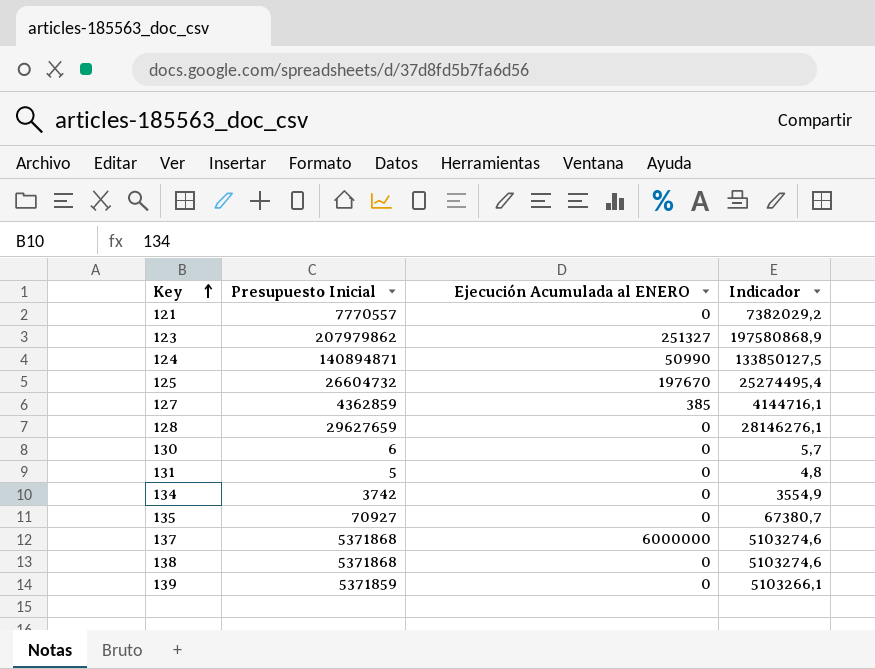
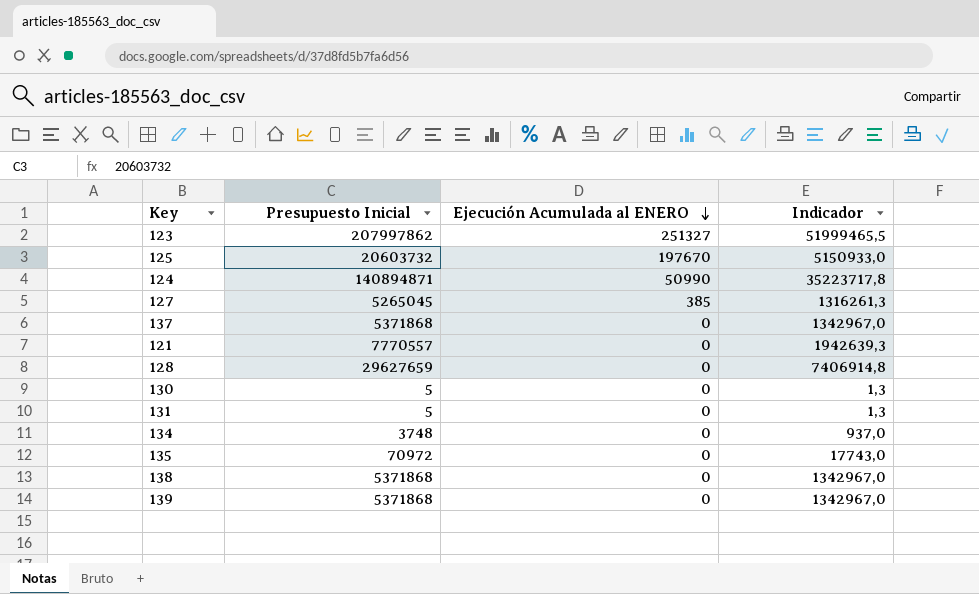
row order: Key ascending -> Ejecución Acumulada al ENERO descending
column Indicador | formula: [Presupuesto Inicial] * 0,95 -> [Presupuesto Inicial] * 0,25
123 | Presupuesto Inicial: 207979862 -> 207997862
125 | Presupuesto Inicial: 26604732 -> 20603732
127 | Presupuesto Inicial: 4362859 -> 5265045
137 | Ejecución Acumulada al ENERO: 6000000 -> 0
130 | Presupuesto Inicial: 6 -> 5
134 | Presupuesto Inicial: 3742 -> 3748
135 | Presupuesto Inicial: 70927 -> 70972
139 | Presupuesto Inicial: 5371859 -> 5371868

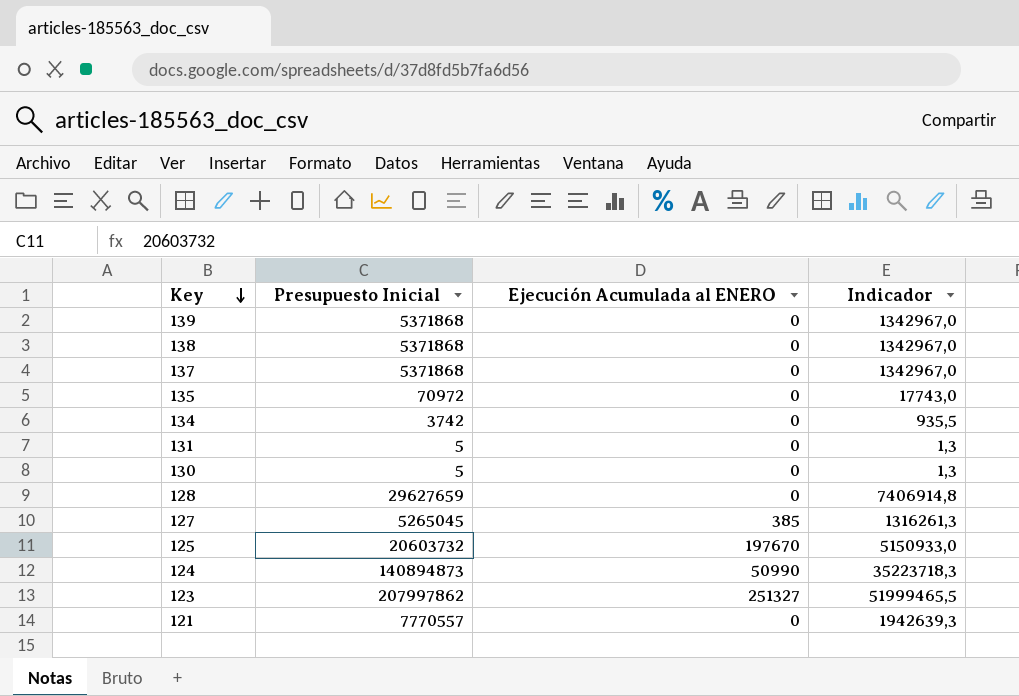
row order: Ejecución Acumulada al ENERO descending -> Key descending
134 | Presupuesto Inicial: 3748 -> 3742
134 | Indicador: 937,0 -> 935,5
124 | Presupuesto Inicial: 140894871 -> 140894873
124 | Indicador: 35223717,8 -> 35223718,3

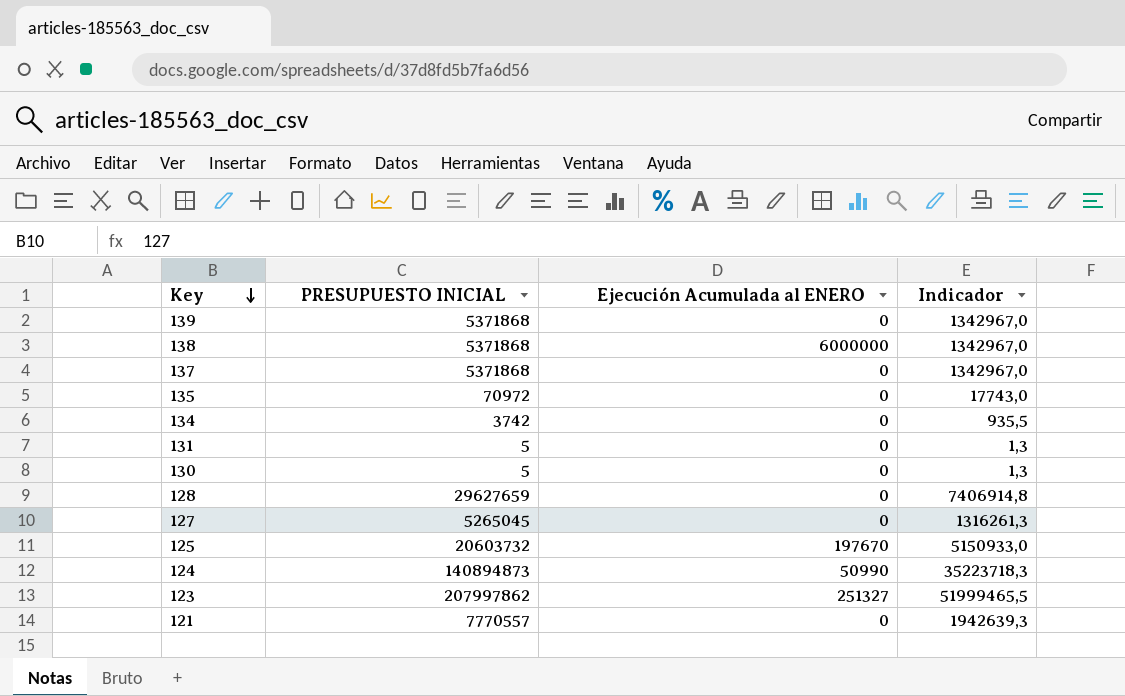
column name: Presupuesto Inicial -> PRESUPUESTO INICIAL
138 | Ejecución Acumulada al ENERO: 0 -> 6000000
127 | Ejecución Acumulada al ENERO: 385 -> 0

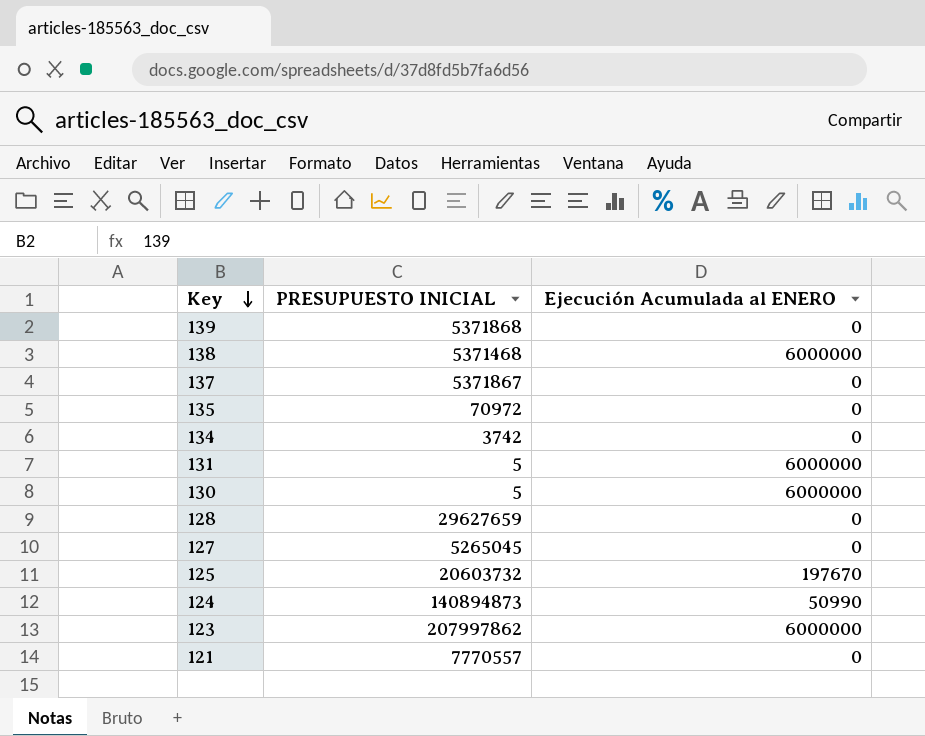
column Indicador | formula: [PRESUPUESTO INICIAL] * 0,25 -> none
138 | PRESUPUESTO INICIAL: 5371868 -> 5371468
137 | PRESUPUESTO INICIAL: 5371868 -> 5371867
131 | Ejecución Acumulada al ENERO: 0 -> 6000000
130 | Ejecución Acumulada al ENERO: 0 -> 6000000
123 | Ejecución Acumulada al ENERO: 251327 -> 6000000

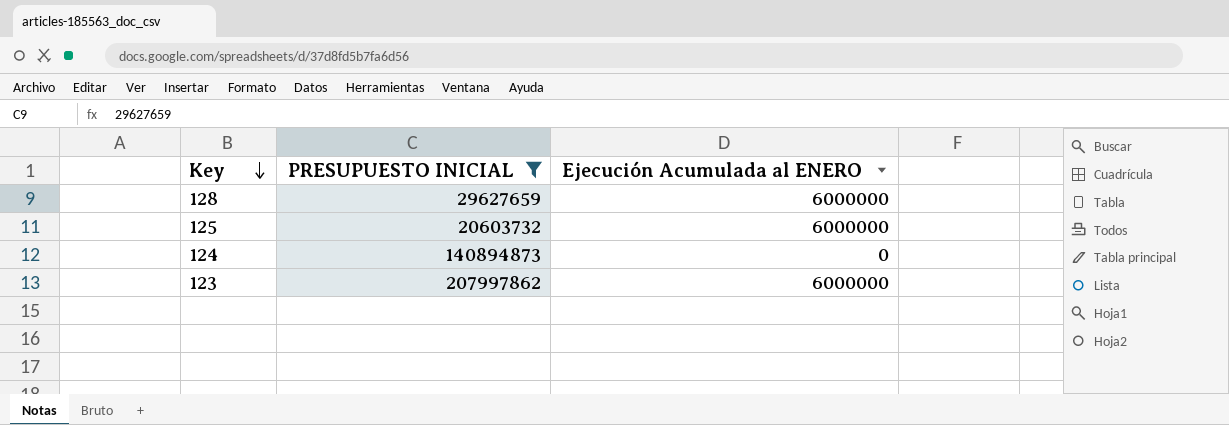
filter: none -> PRESUPUESTO INICIAL >= 20603732
128 | Ejecución Acumulada al ENERO: 0 -> 6000000
125 | Ejecución Acumulada al ENERO: 197670 -> 6000000
124 | Ejecución Acumulada al ENERO: 50990 -> 0

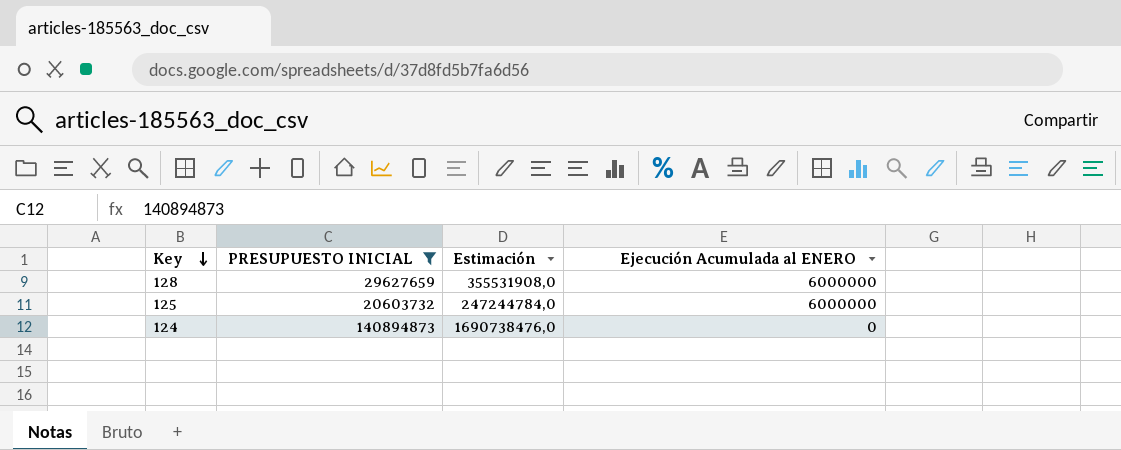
column Estimación | formula: none -> [PRESUPUESTO INICIAL] * 12
row 123: 207997862 | 6000000 -> none

